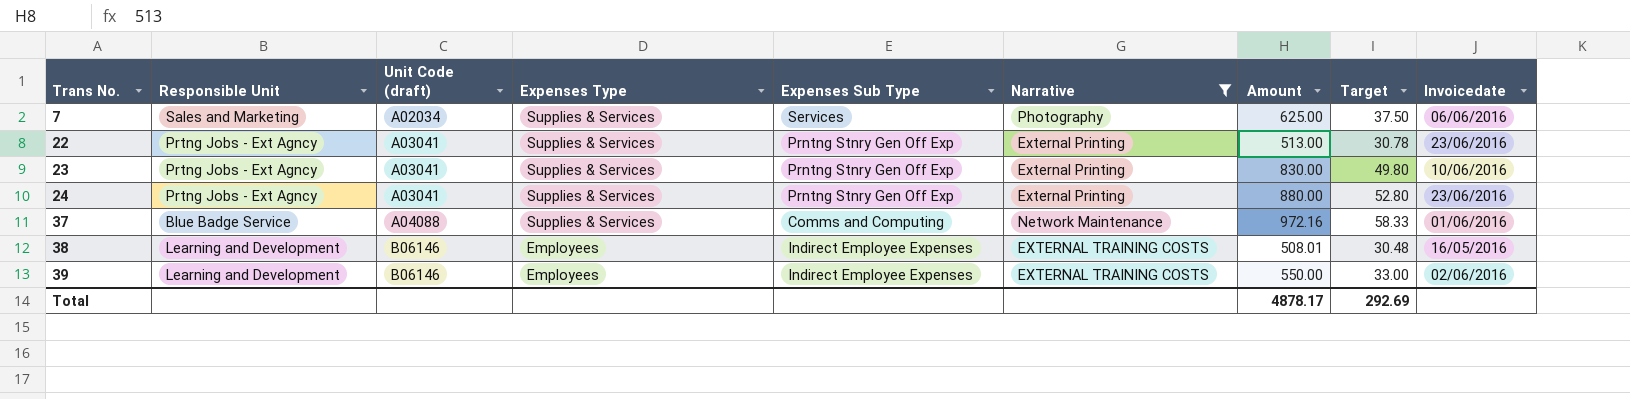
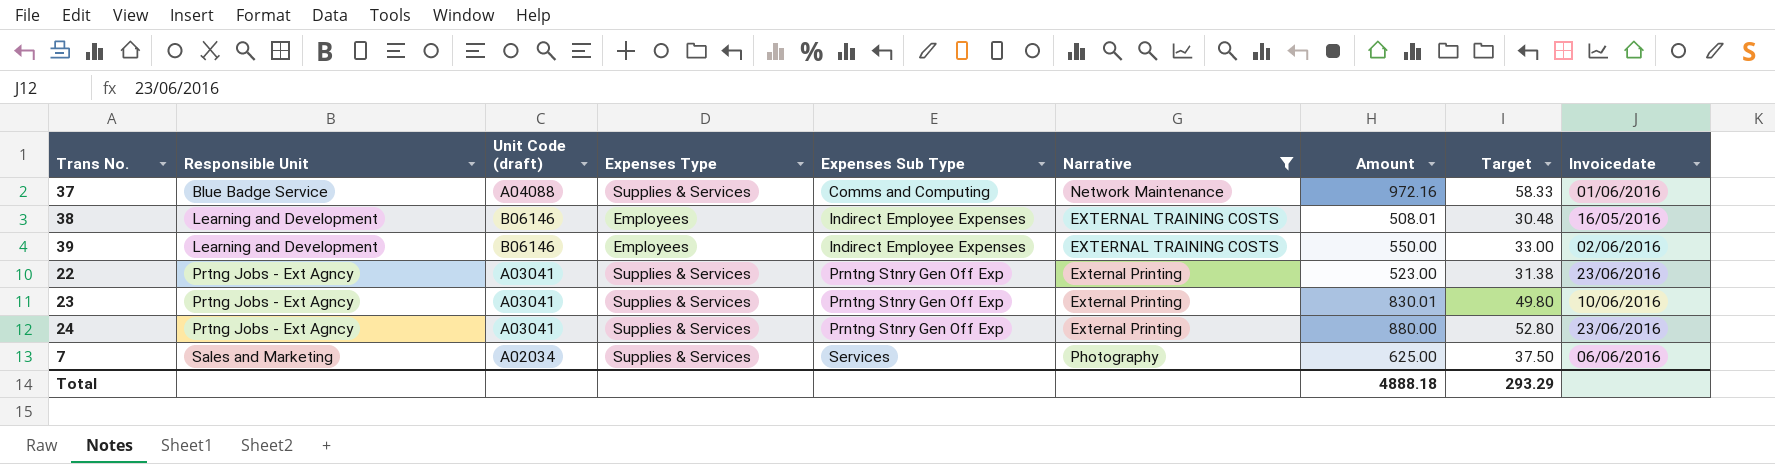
row order: Trans No. ascending -> Responsible Unit ascending
22 | Amount: 513.00 -> 523.00
22 | Target: 30.78 -> 31.38
23 | Amount: 830.00 -> 830.01
Total | Amount: 4878.17 -> 4888.18
Total | Target: 292.69 -> 293.29

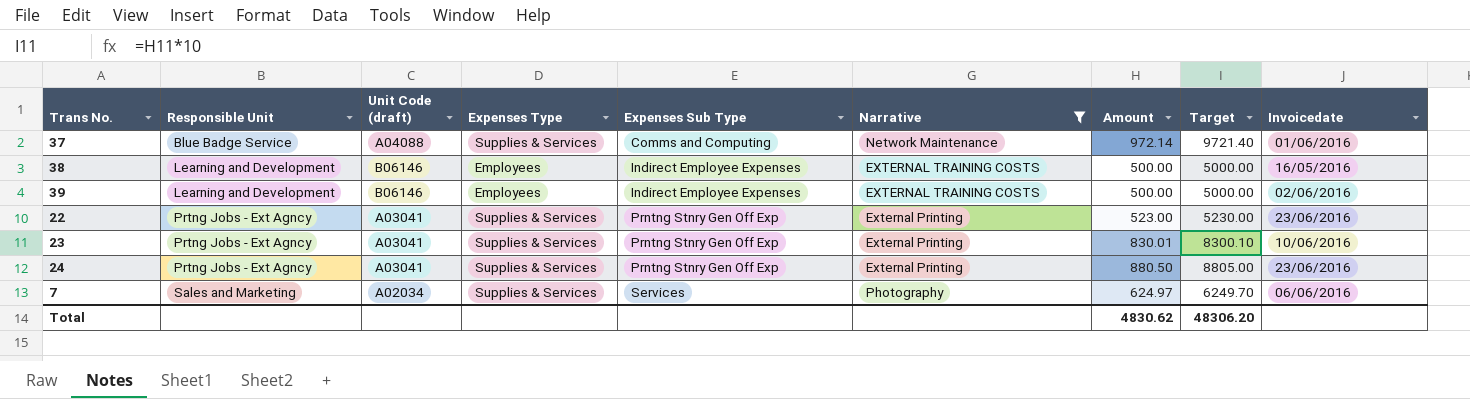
column Target | formula: [Amount] * 0.06 -> [Amount] * 10
37 | Amount: 972.16 -> 972.14
38 | Amount: 508.01 -> 500.00
39 | Amount: 550.00 -> 500.00
24 | Amount: 880.00 -> 880.50
7 | Amount: 625.00 -> 624.97
Total | Amount: 4888.18 -> 4830.62
Total | Target: 293.29 -> 48306.20

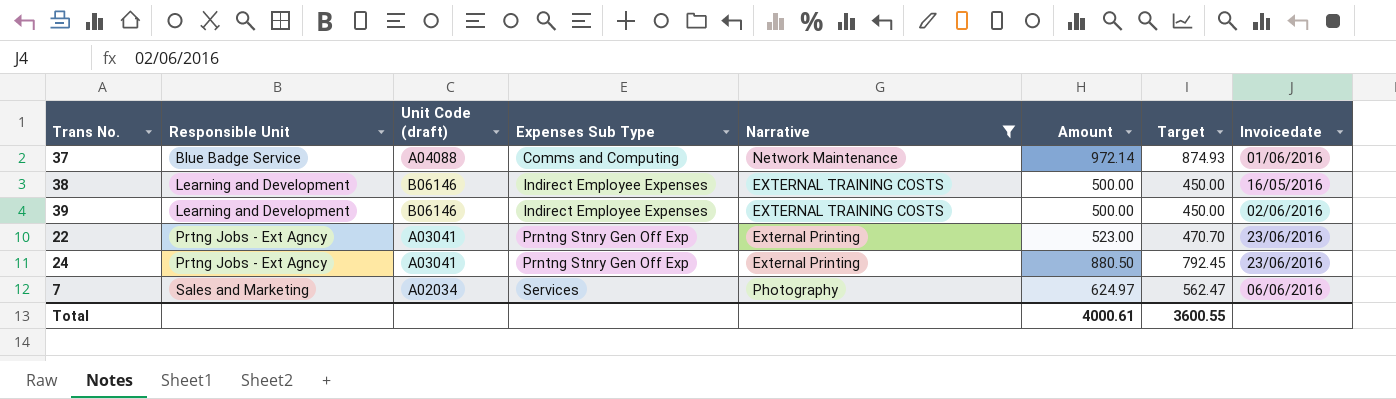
column Expenses Type | position: 4 -> none
column Target | formula: [Amount] * 10 -> [Amount] * 0.9
row 23: Prtng Jobs - Ext Agncy | A03041 | Supplies & Services | Prntng Stnry Gen Off Exp | External Printing | 830.01 | 8300.10 | 10/06/2016 -> none
Total | Amount: 4830.62 -> 4000.61
Total | Target: 48306.20 -> 3600.55

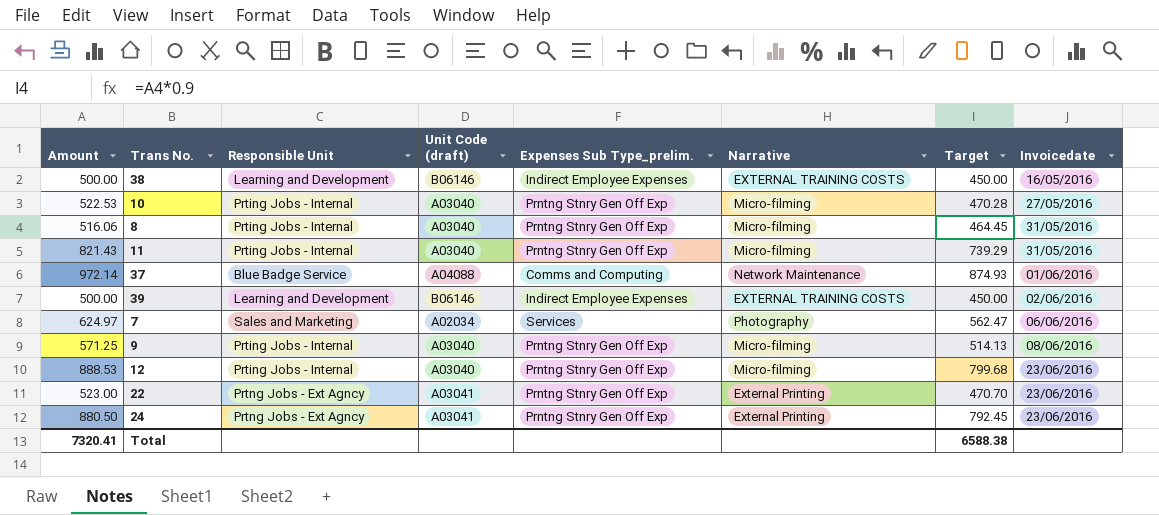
filter: Narrative != Micro-filming -> none
row order: Responsible Unit ascending -> Invoicedate ascending
column Amount | position: 6 -> 1
column name: Expenses Sub Type -> Expenses Sub Type_prelim.
Total | Amount: 4000.61 -> 7320.41
Total | Target: 3600.55 -> 6588.38

